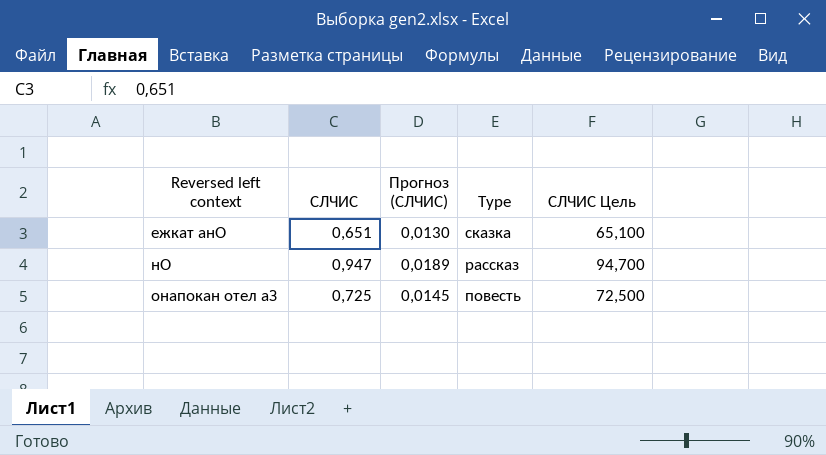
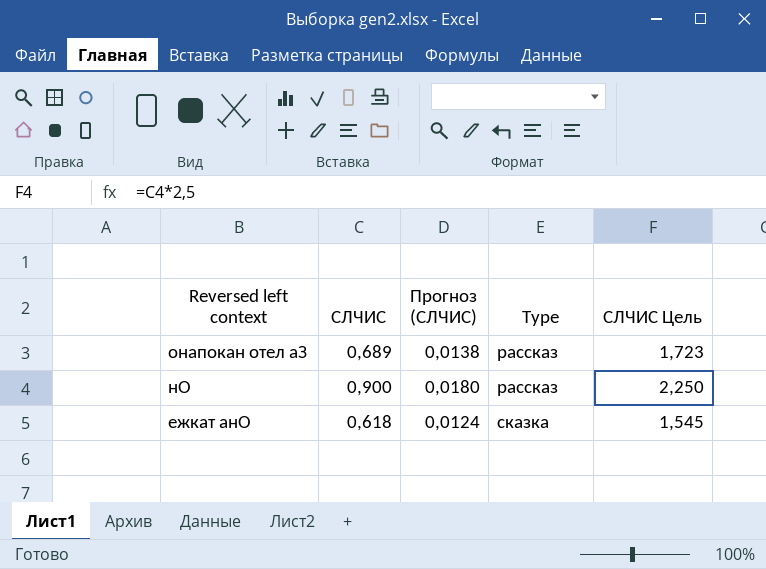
row order: Reversed left context ascending -> Reversed left context descending
column СЛЧИС Цель | formula: [СЛЧИС] * 100 -> [СЛЧИС] * 2,5
онапокан отел аЗ | СЛЧИС: 0,725 -> 0,689
онапокан отел аЗ | Прогноз (СЛЧИС): 0,0145 -> 0,0138
онапокан отел аЗ | Type: повесть -> рассказ
нО | СЛЧИС: 0,947 -> 0,900
нО | Прогноз (СЛЧИС): 0,0189 -> 0,0180
ежкат анО | СЛЧИС: 0,651 -> 0,618
ежкат анО | Прогноз (СЛЧИС): 0,0130 -> 0,0124

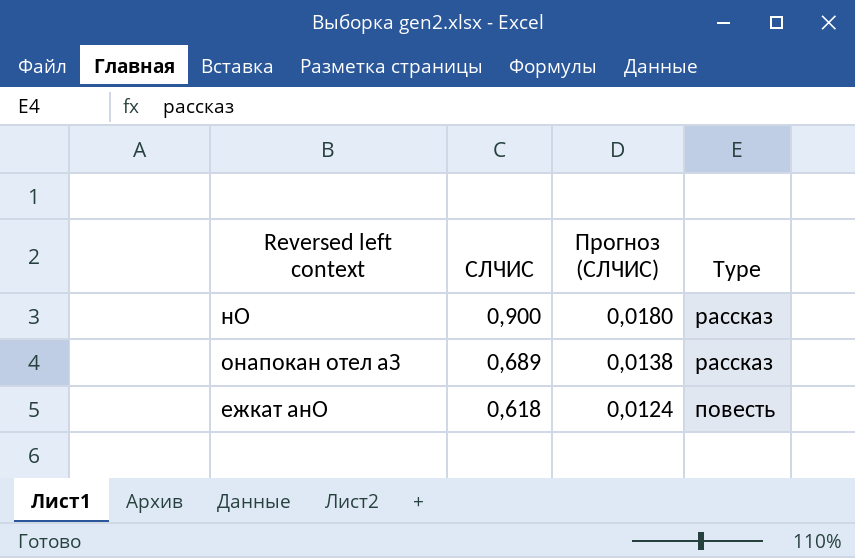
row order: Reversed left context descending -> СЛЧИС descending
column СЛЧИС Цель | formula: [СЛЧИС] * 2,5 -> none
ежкат анО | Type: сказка -> повесть

